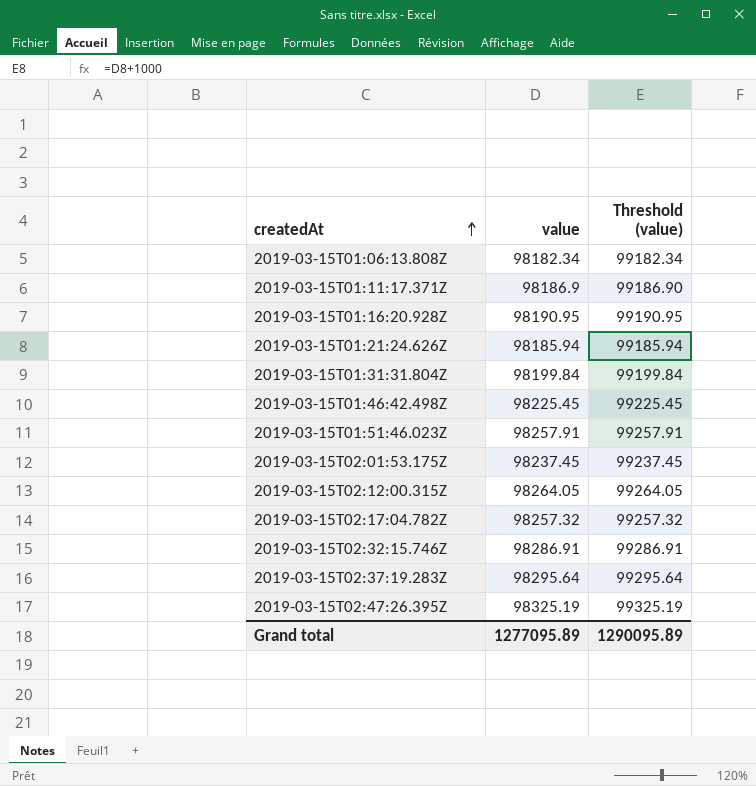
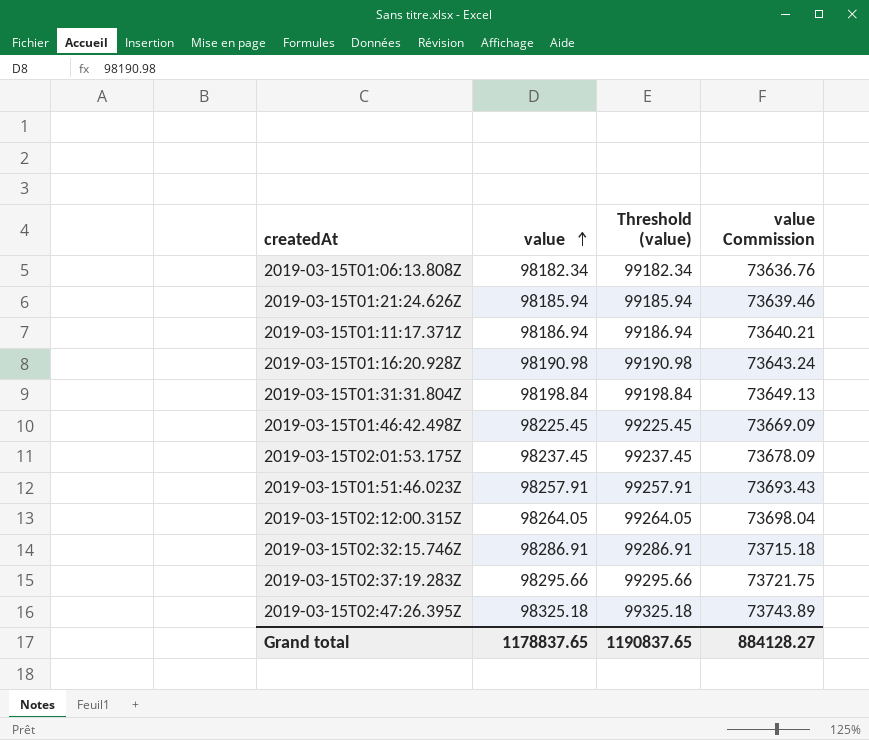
row order: createdAt ascending -> value ascending
column value Commission | formula: none -> [value] * 0.75
row 2019-03-15T02:17:04.782Z: 98257.32 | 99257.32 -> none
2019-03-15T01:11:17.371Z | value: 98186.9 -> 98186.94
2019-03-15T01:11:17.371Z | Threshold (value): 99186.90 -> 99186.94
2019-03-15T01:16:20.928Z | value: 98190.95 -> 98190.98
2019-03-15T01:16:20.928Z | Threshold (value): 99190.95 -> 99190.98
2019-03-15T01:31:31.804Z | value: 98199.84 -> 98198.84
2019-03-15T01:31:31.804Z | Threshold (value): 99199.84 -> 99198.84
2019-03-15T02:37:19.283Z | value: 98295.64 -> 98295.66
2019-03-15T02:37:19.283Z | Threshold (value): 99295.64 -> 99295.66
2019-03-15T02:47:26.395Z | value: 98325.19 -> 98325.18
2019-03-15T02:47:26.395Z | Threshold (value): 99325.19 -> 99325.18
Grand total | value: 1277095.89 -> 1178837.65
Grand total | Threshold (value): 1290095.89 -> 1190837.65

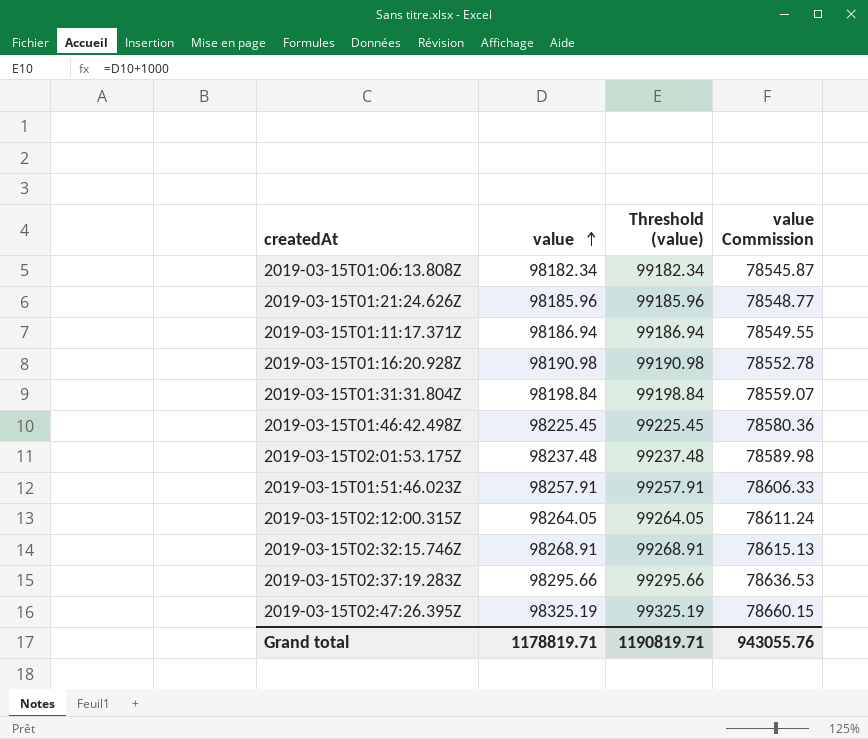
column value Commission | formula: [value] * 0.75 -> [value] * 0.8
2019-03-15T01:21:24.626Z | value: 98185.94 -> 98185.96
2019-03-15T01:21:24.626Z | Threshold (value): 99185.94 -> 99185.96
2019-03-15T02:01:53.175Z | value: 98237.45 -> 98237.48
2019-03-15T02:01:53.175Z | Threshold (value): 99237.45 -> 99237.48
2019-03-15T02:32:15.746Z | value: 98286.91 -> 98268.91
2019-03-15T02:32:15.746Z | Threshold (value): 99286.91 -> 99268.91
2019-03-15T02:47:26.395Z | value: 98325.18 -> 98325.19
2019-03-15T02:47:26.395Z | Threshold (value): 99325.18 -> 99325.19
Grand total | value: 1178837.65 -> 1178819.71
Grand total | Threshold (value): 1190837.65 -> 1190819.71
Grand total | value Commission: 884128.27 -> 943055.76

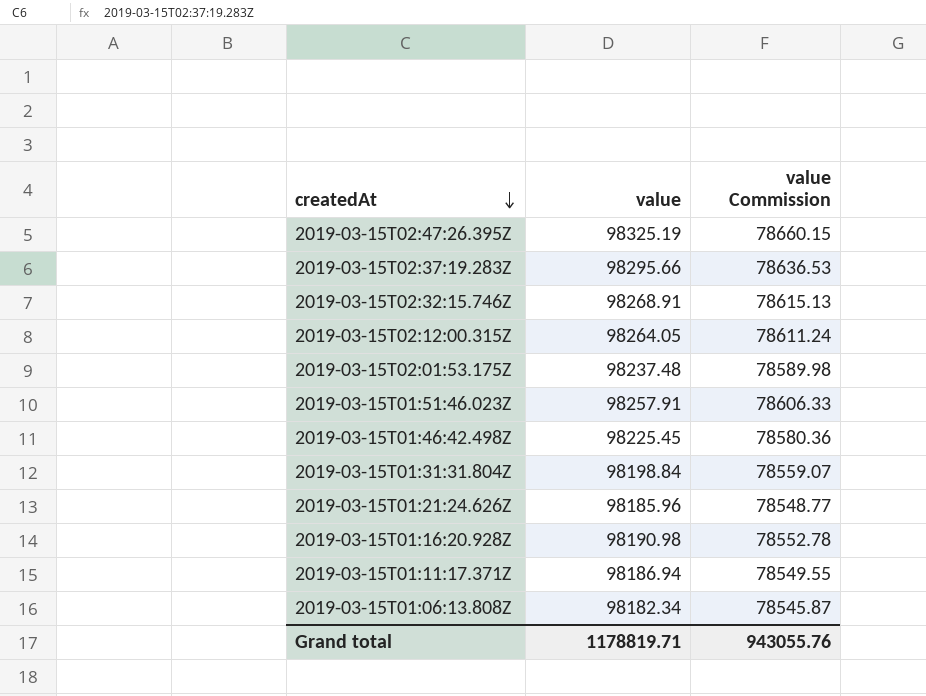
row order: value ascending -> createdAt descending
column Threshold (value) | formula: [value] + 1000 -> none

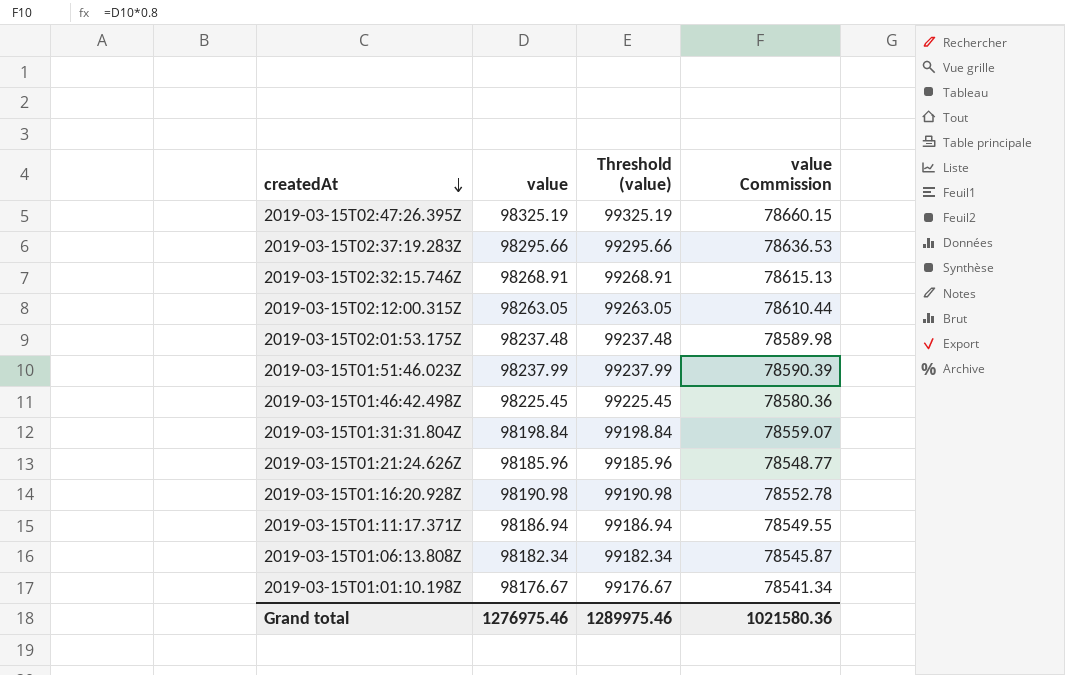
column Threshold (value) | formula: none -> [value] + 1000
2019-03-15T02:12:00.315Z | value: 98264.05 -> 98263.05
2019-03-15T02:12:00.315Z | value Commission: 78611.24 -> 78610.44
2019-03-15T01:51:46.023Z | value: 98257.91 -> 98237.99
2019-03-15T01:51:46.023Z | value Commission: 78606.33 -> 78590.39
row 2019-03-15T01:01:10.198Z: none -> 98176.67 | 99176.67 | 78541.34
Grand total | value: 1178819.71 -> 1276975.46
Grand total | value Commission: 943055.76 -> 1021580.36

